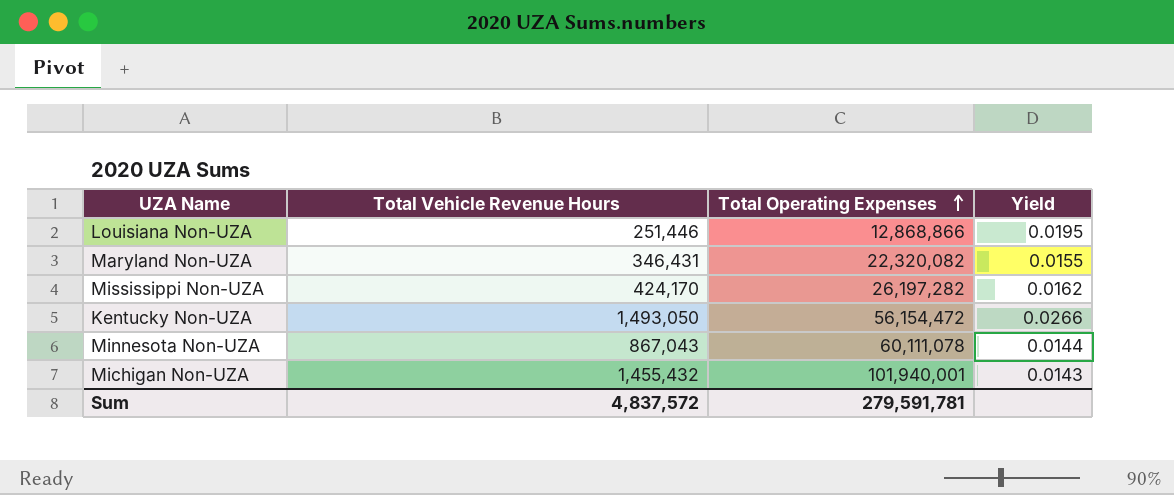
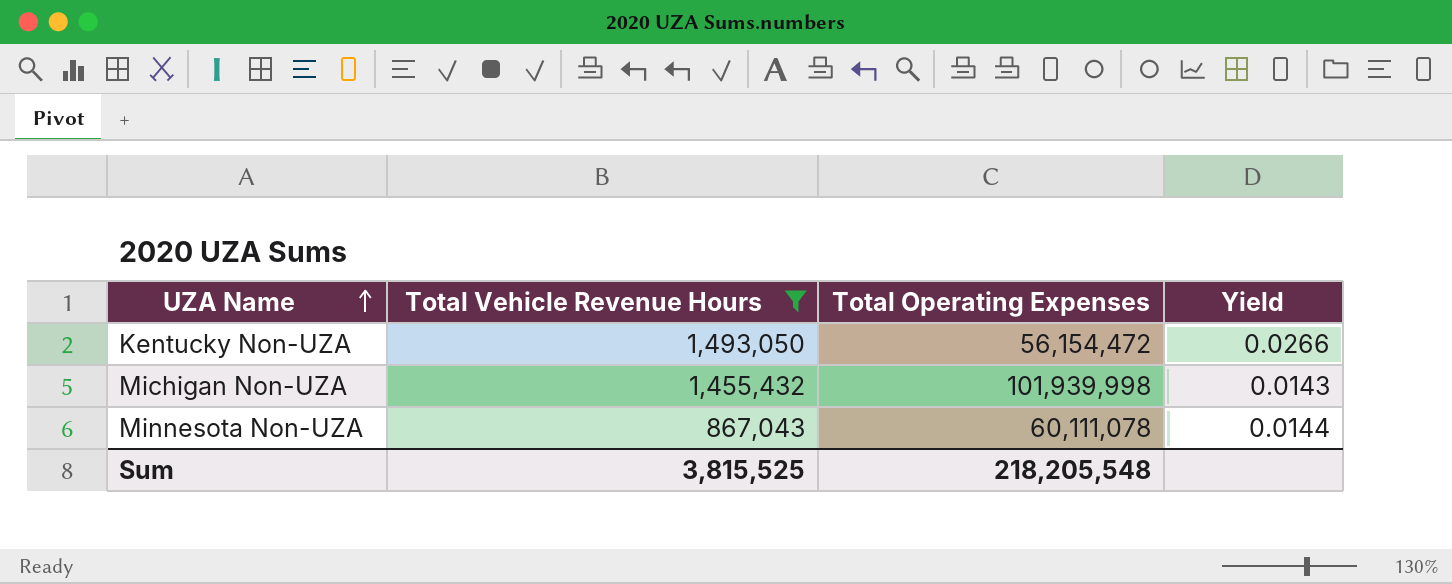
filter: none -> Total Vehicle Revenue Hours >= 867,043
row order: Total Operating Expenses ascending -> UZA Name ascending
Michigan Non-UZA | Total Operating Expenses: 101,940,001 -> 101,939,998
Sum | Total Vehicle Revenue Hours: 4,837,572 -> 3,815,525
Sum | Total Operating Expenses: 279,591,781 -> 218,205,548

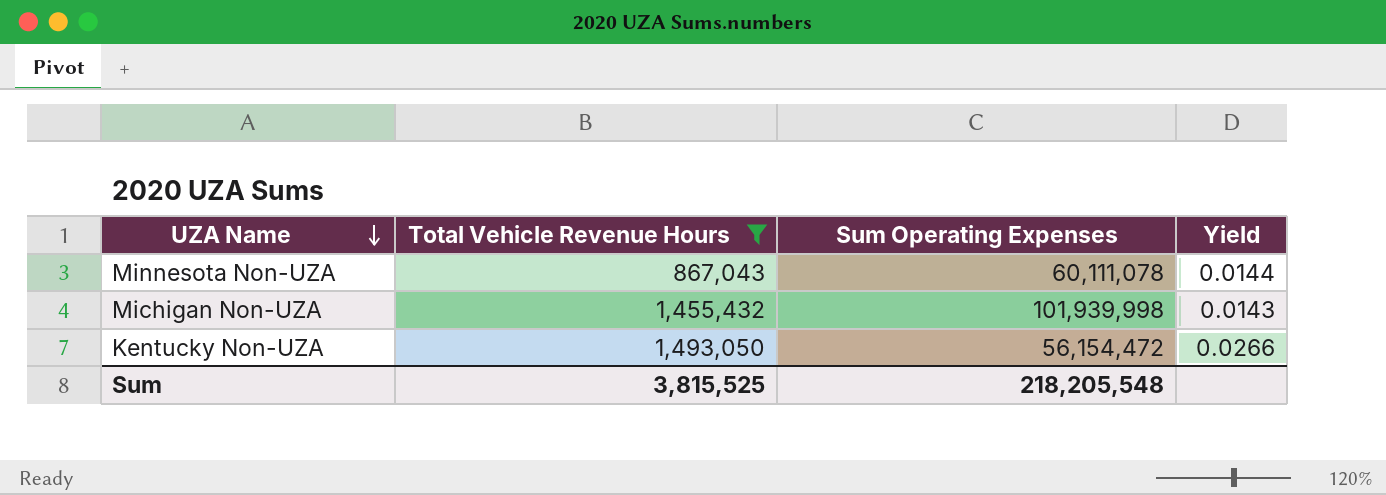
row order: UZA Name ascending -> UZA Name descending
column name: Total Operating Expenses -> Sum Operating Expenses

